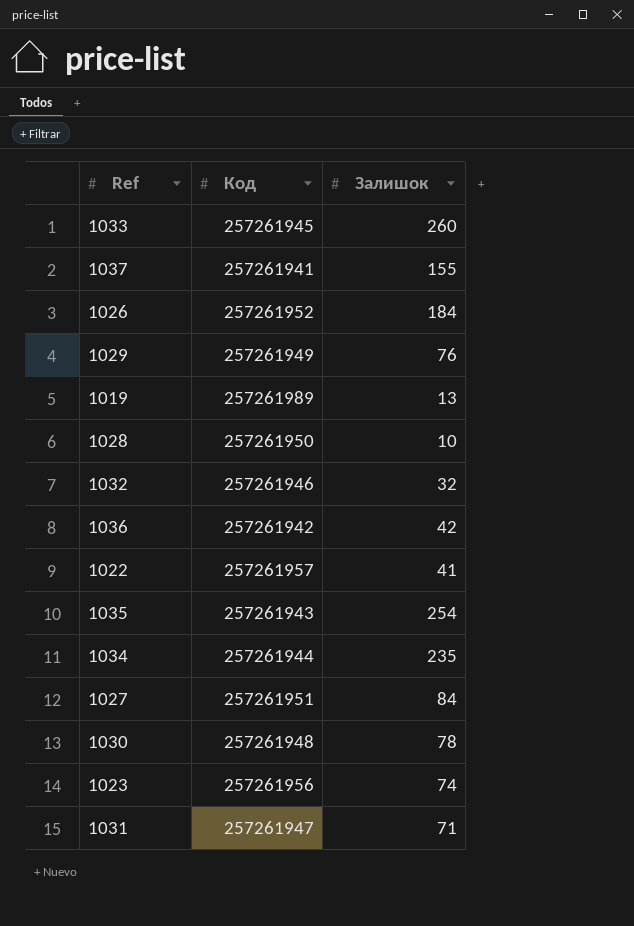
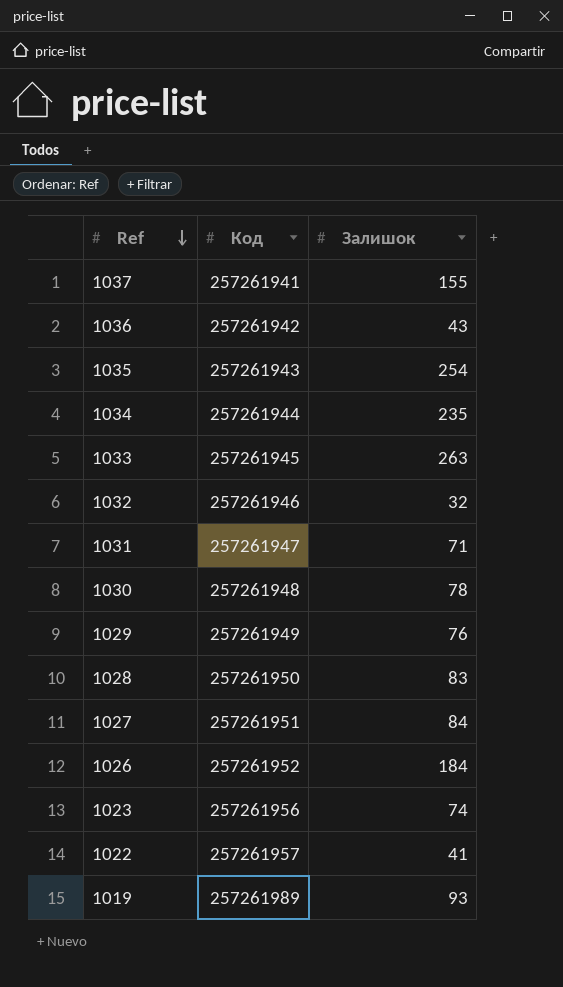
row order: none -> Ref descending
1036 | Залишок: 42 -> 43
1033 | Залишок: 260 -> 263
1028 | Залишок: 10 -> 83
1019 | Залишок: 13 -> 93

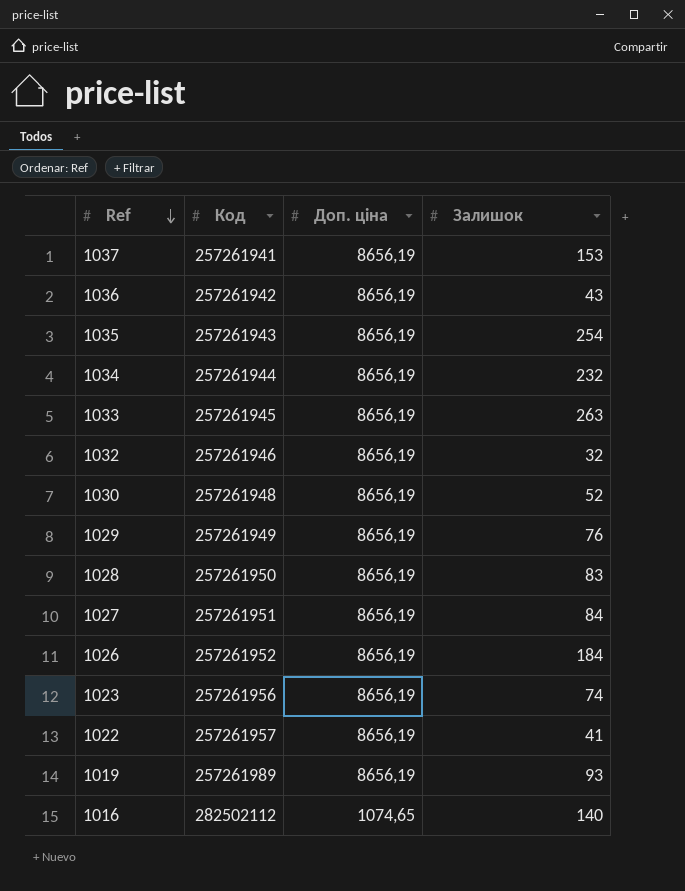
column Доп. ціна | position: none -> 3
row 1031: 257261947 | 71 -> none
1037 | Залишок: 155 -> 153
1034 | Залишок: 235 -> 232
1030 | Залишок: 78 -> 52
row 1016: none -> 282502112 | 1074,65 | 140

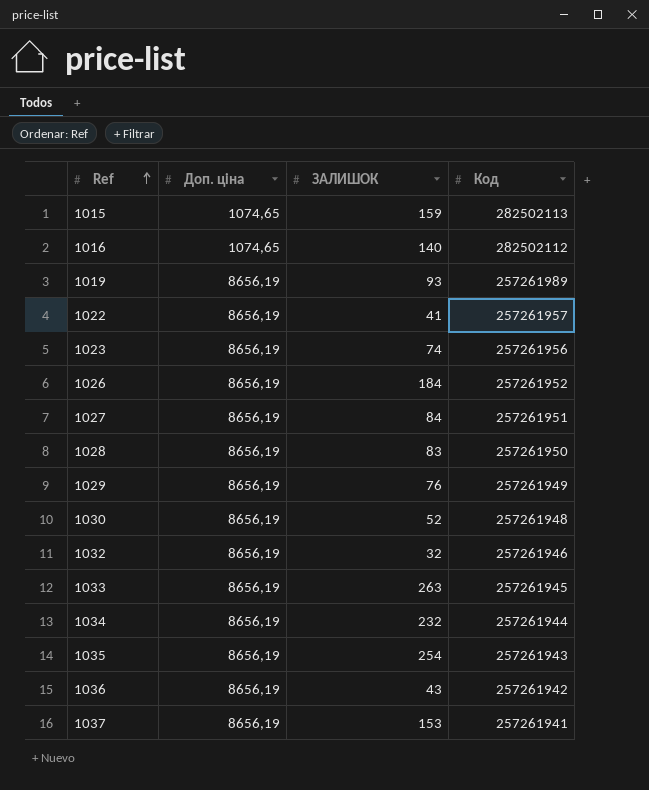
row order: Ref descending -> Ref ascending
column name: Залишок -> ЗАЛИШОК
column Код | position: 2 -> 4
row 1015: none -> 1074,65 | 159 | 282502113

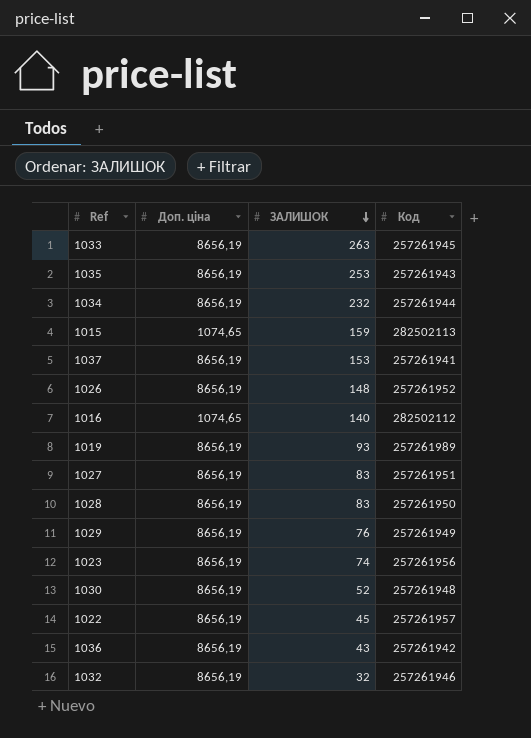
row order: Ref ascending -> ЗАЛИШОК descending
1035 | ЗАЛИШОК: 254 -> 253
1026 | ЗАЛИШОК: 184 -> 148
1027 | ЗАЛИШОК: 84 -> 83
1022 | ЗАЛИШОК: 41 -> 45

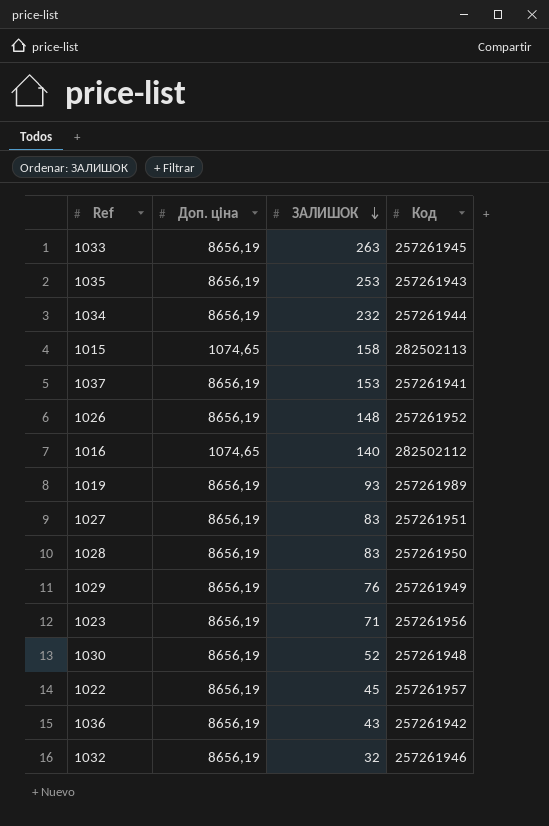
1015 | ЗАЛИШОК: 159 -> 158
1023 | ЗАЛИШОК: 74 -> 71

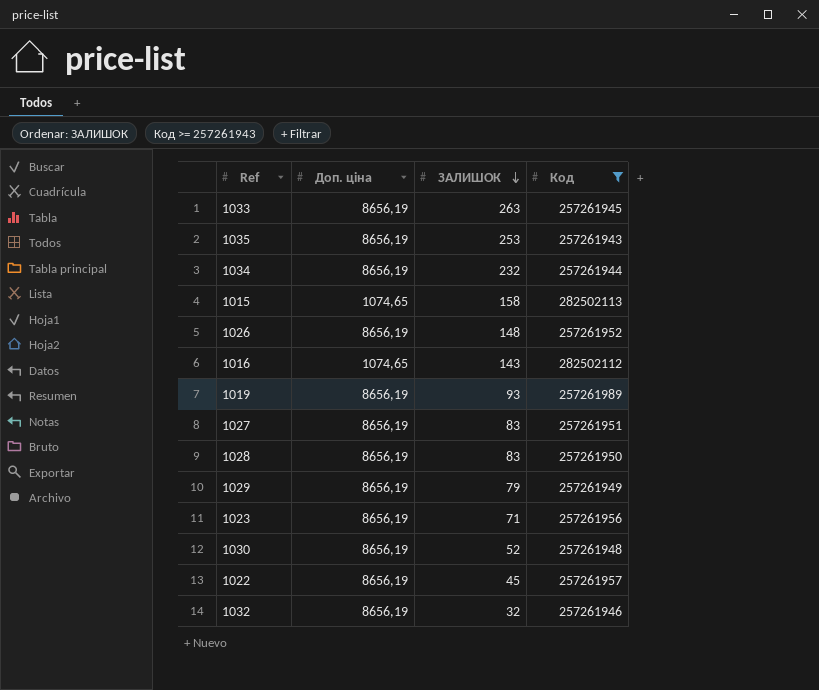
filter: none -> Код >= 257261943
1016 | ЗАЛИШОК: 140 -> 143
1029 | ЗАЛИШОК: 76 -> 79

